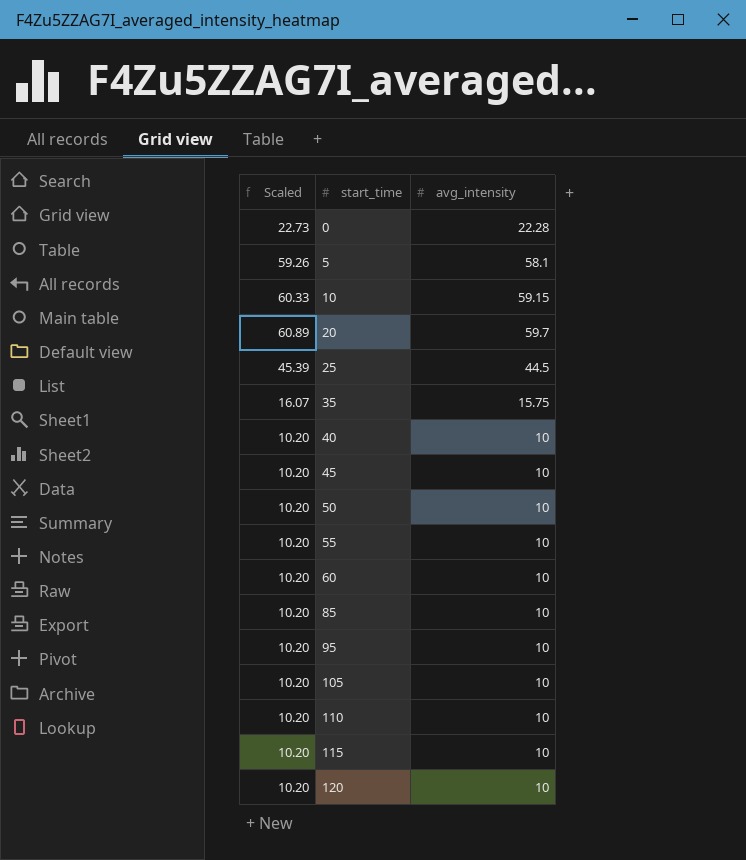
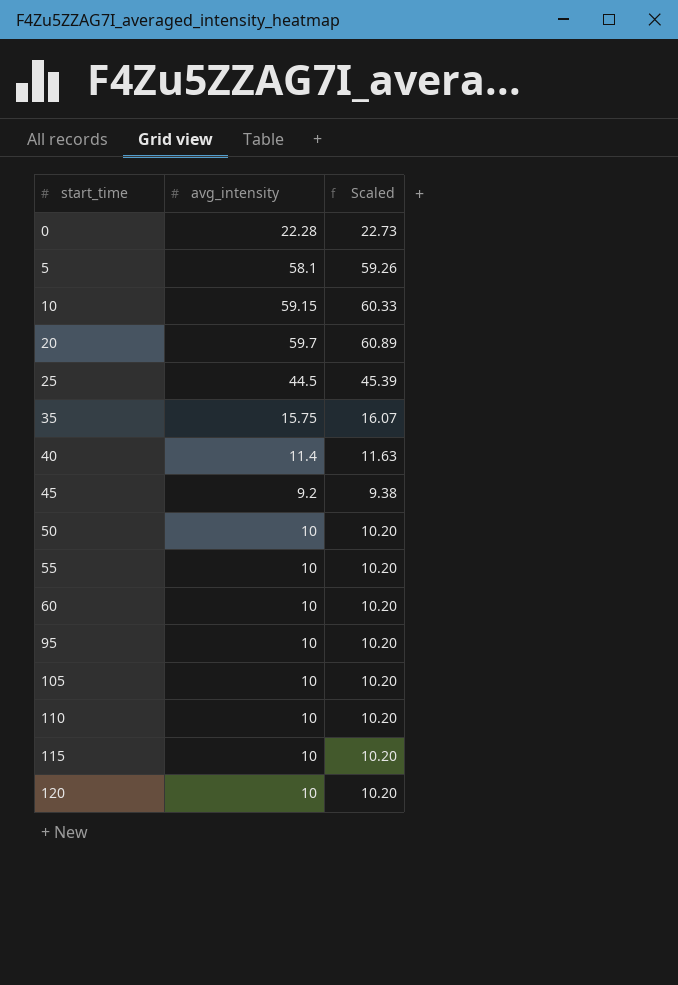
column Scaled | position: 1 -> 3
row 85: 10.20 | 10 -> none
40 | avg_intensity: 10 -> 11.4
40 | Scaled: 10.20 -> 11.63
45 | avg_intensity: 10 -> 9.2
45 | Scaled: 10.20 -> 9.38

